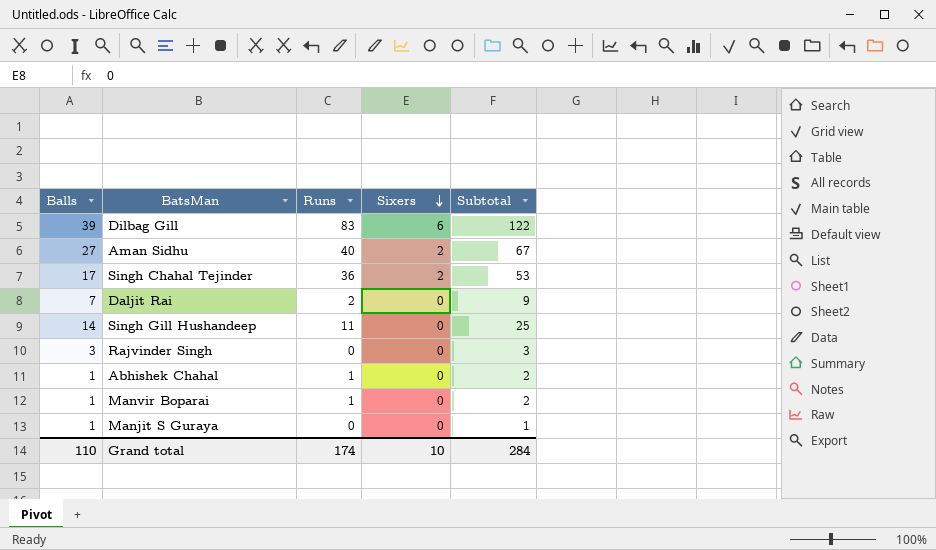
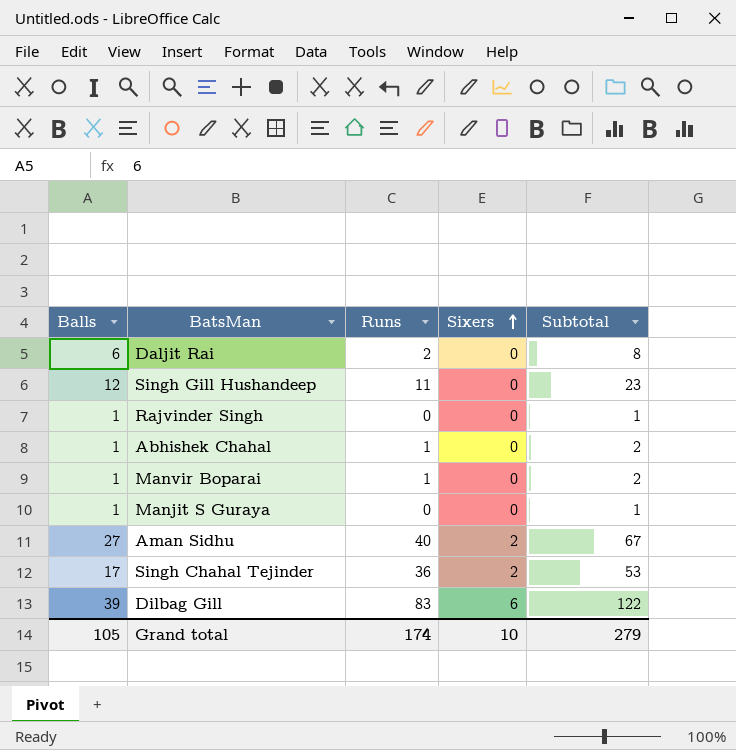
row order: Sixers descending -> Sixers ascending
Daljit Rai | Balls: 7 -> 6
Daljit Rai | Subtotal: 9 -> 8
Singh Gill Hushandeep | Balls: 14 -> 12
Singh Gill Hushandeep | Subtotal: 25 -> 23
Rajvinder Singh | Balls: 3 -> 1
Rajvinder Singh | Subtotal: 3 -> 1
Grand total | Balls: 110 -> 105
Grand total | Subtotal: 284 -> 279

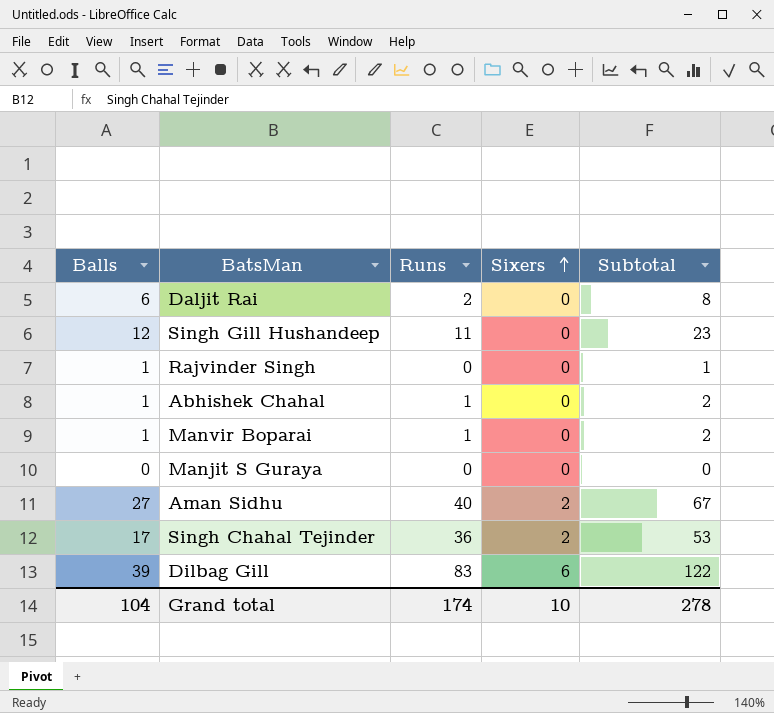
Manjit S Guraya | Balls: 1 -> 0
Manjit S Guraya | Subtotal: 1 -> 0
Grand total | Balls: 105 -> 104
Grand total | Subtotal: 279 -> 278

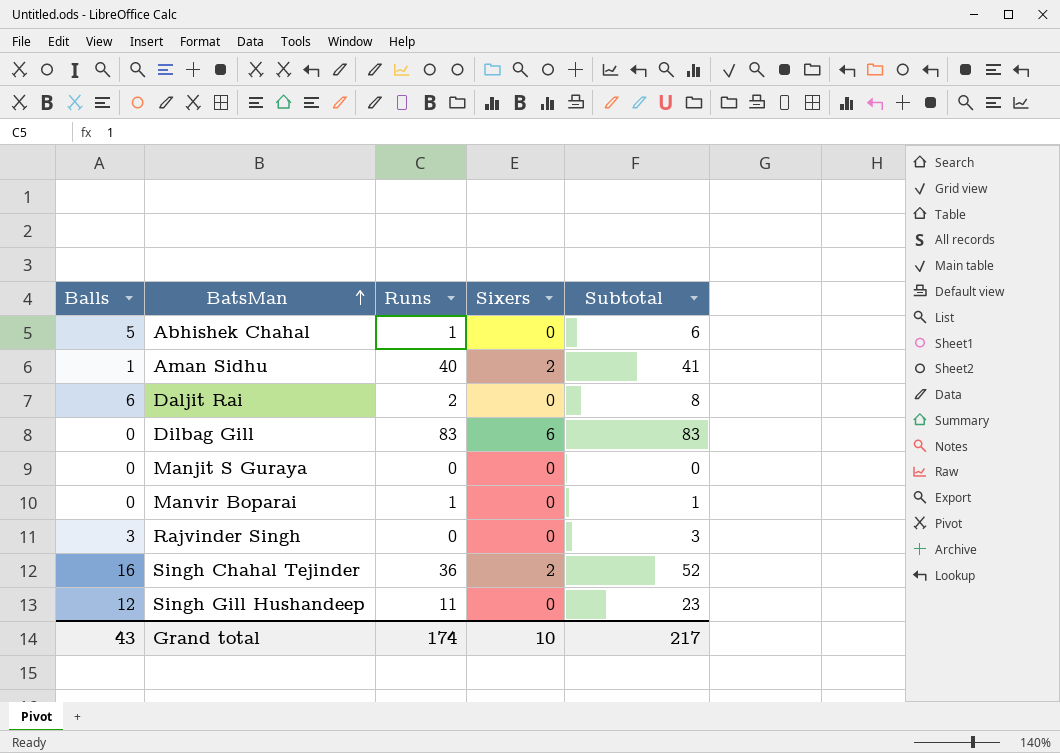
row order: Sixers ascending -> BatsMan ascending
Abhishek Chahal | Balls: 1 -> 5
Abhishek Chahal | Subtotal: 2 -> 6
Aman Sidhu | Balls: 27 -> 1
Aman Sidhu | Subtotal: 67 -> 41
Dilbag Gill | Balls: 39 -> 0
Dilbag Gill | Subtotal: 122 -> 83
Manvir Boparai | Balls: 1 -> 0
Manvir Boparai | Subtotal: 2 -> 1
Rajvinder Singh | Balls: 1 -> 3
Rajvinder Singh | Subtotal: 1 -> 3
Singh Chahal Tejinder | Balls: 17 -> 16
Singh Chahal Tejinder | Subtotal: 53 -> 52
Grand total | Balls: 104 -> 43
Grand total | Subtotal: 278 -> 217

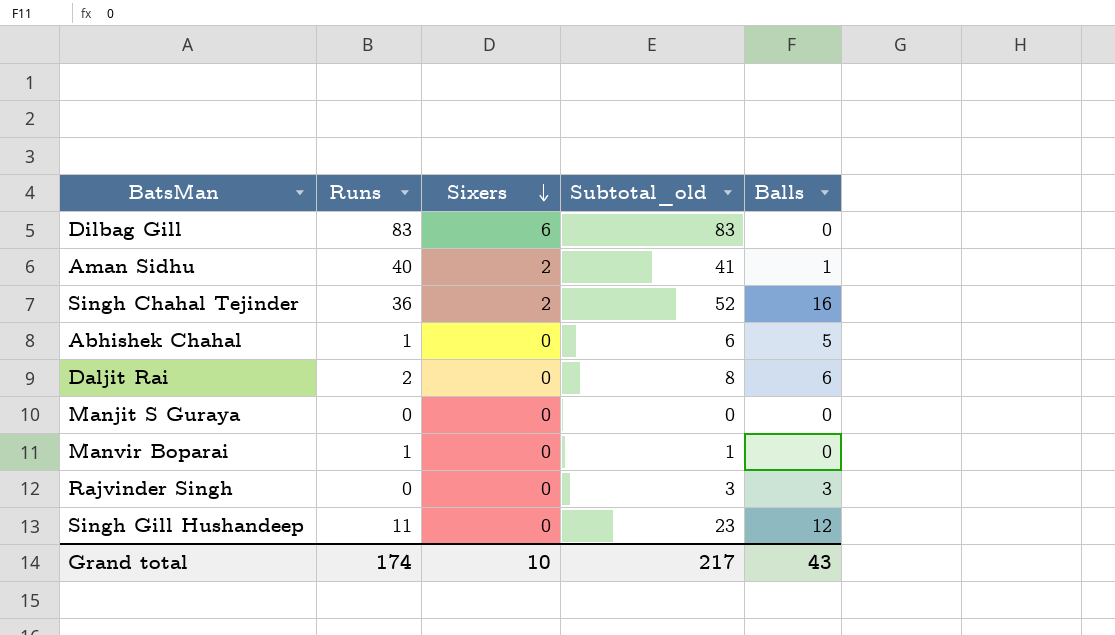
row order: BatsMan ascending -> Sixers descending
column name: Subtotal -> Subtotal_old
column Balls | position: 1 -> 5

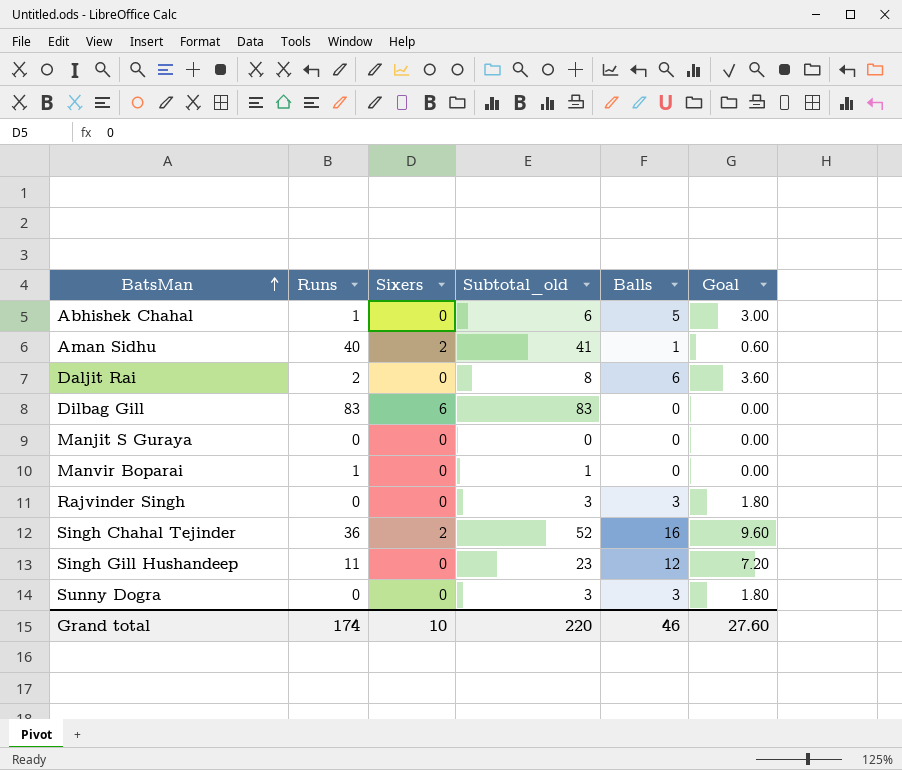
row order: Sixers descending -> BatsMan ascending
column Goal | formula: none -> [Balls] * 0.6
row Sunny Dogra: none -> 0 | 0 | 3 | 3 | 1.80
Grand total | Subtotal_old: 217 -> 220
Grand total | Balls: 43 -> 46

